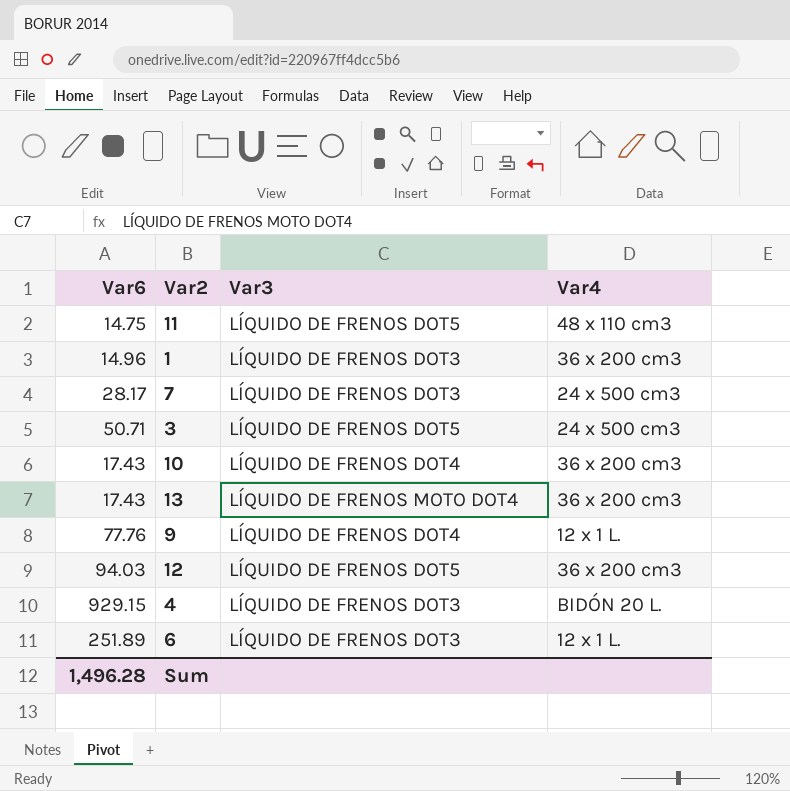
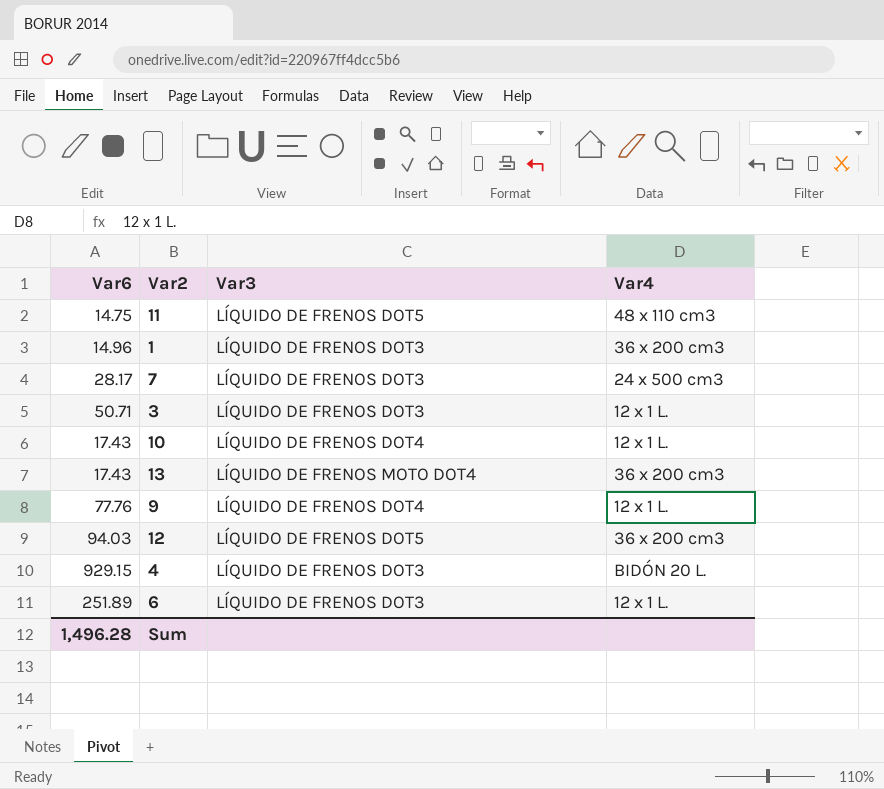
3 | Var3: LÍQUIDO DE FRENOS DOT5 -> LÍQUIDO DE FRENOS DOT3
3 | Var4: 24 x 500 cm3 -> 12 x 1 L.
10 | Var4: 36 x 200 cm3 -> 12 x 1 L.

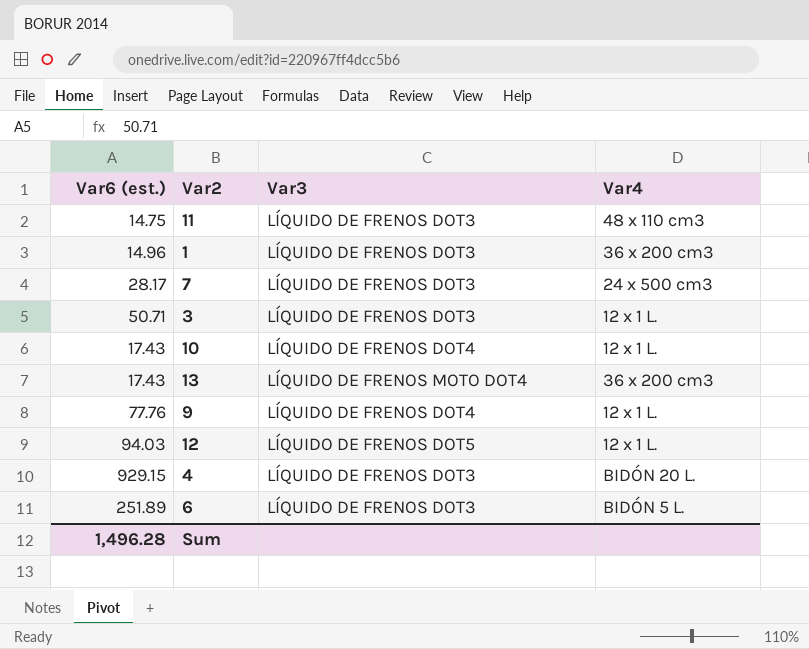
column name: Var6 -> Var6 (est.)
11 | Var3: LÍQUIDO DE FRENOS DOT5 -> LÍQUIDO DE FRENOS DOT3
12 | Var4: 36 x 200 cm3 -> 12 x 1 L.
6 | Var4: 12 x 1 L. -> BIDÓN 5 L.

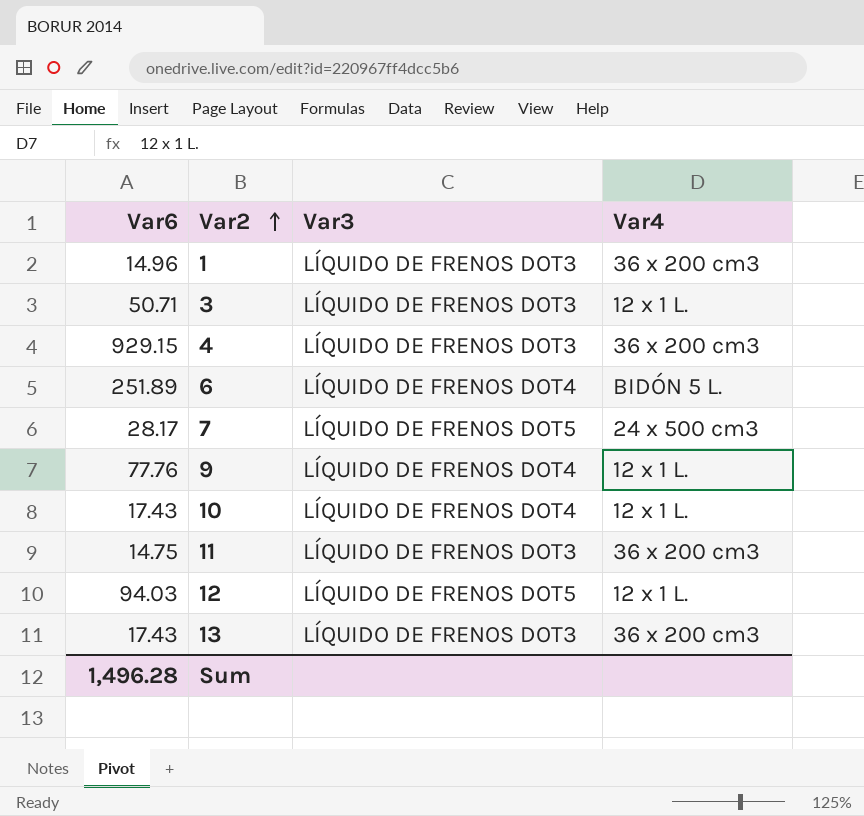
row order: none -> Var2 ascending
column name: Var6 (est.) -> Var6
4 | Var4: BIDÓN 20 L. -> 36 x 200 cm3
6 | Var3: LÍQUIDO DE FRENOS DOT3 -> LÍQUIDO DE FRENOS DOT4
7 | Var3: LÍQUIDO DE FRENOS DOT3 -> LÍQUIDO DE FRENOS DOT5
11 | Var4: 48 x 110 cm3 -> 36 x 200 cm3
13 | Var3: LÍQUIDO DE FRENOS MOTO DOT4 -> LÍQUIDO DE FRENOS DOT3

